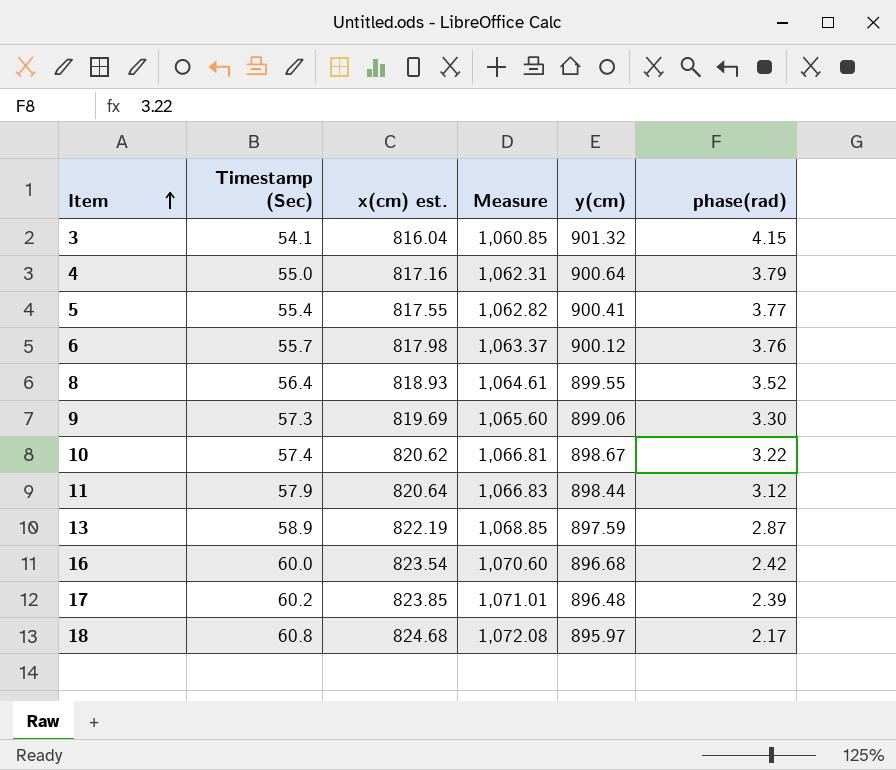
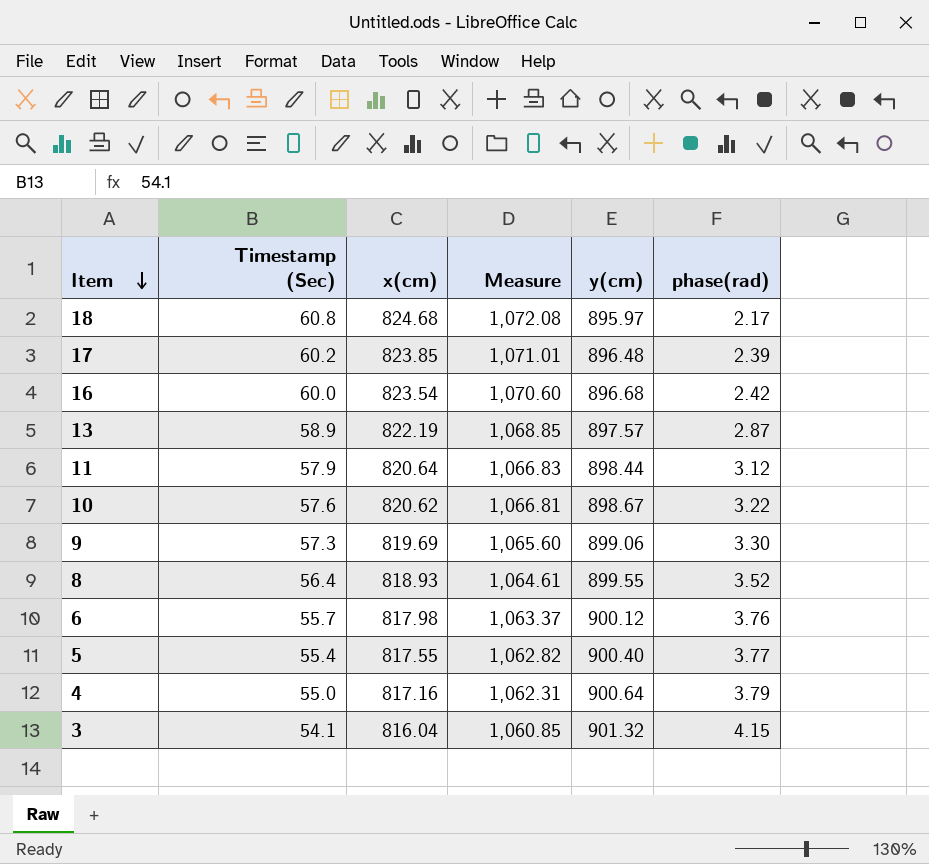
row order: Item ascending -> Item descending
column name: x(cm) est. -> x(cm)
13 | y(cm): 897.59 -> 897.57
10 | Timestamp (Sec): 57.4 -> 57.6
5 | y(cm): 900.41 -> 900.40

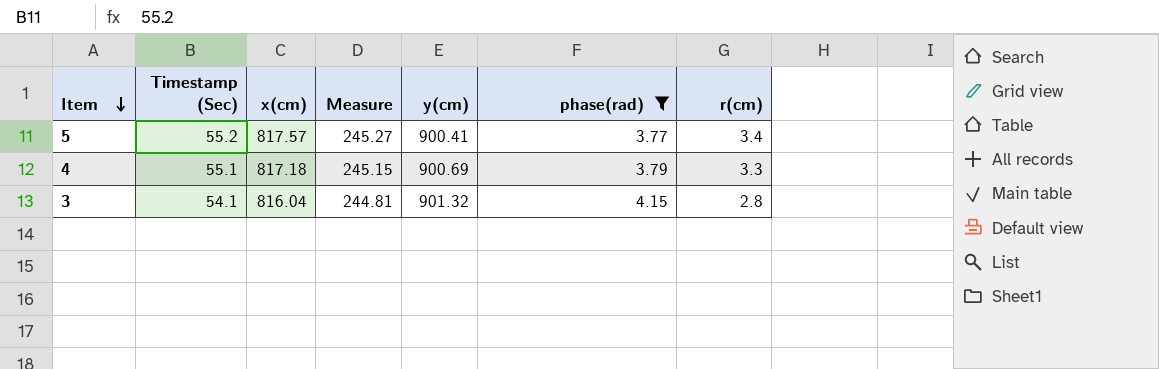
filter: none -> phase(rad) >= 3.77
column Measure | formula: [x(cm)] * 1.3 -> [x(cm)] * 0.3
column r(cm) | position: none -> 7
5 | Timestamp (Sec): 55.4 -> 55.2
5 | x(cm): 817.55 -> 817.57
5 | y(cm): 900.40 -> 900.41
4 | Timestamp (Sec): 55.0 -> 55.1
4 | x(cm): 817.16 -> 817.18
4 | y(cm): 900.64 -> 900.69

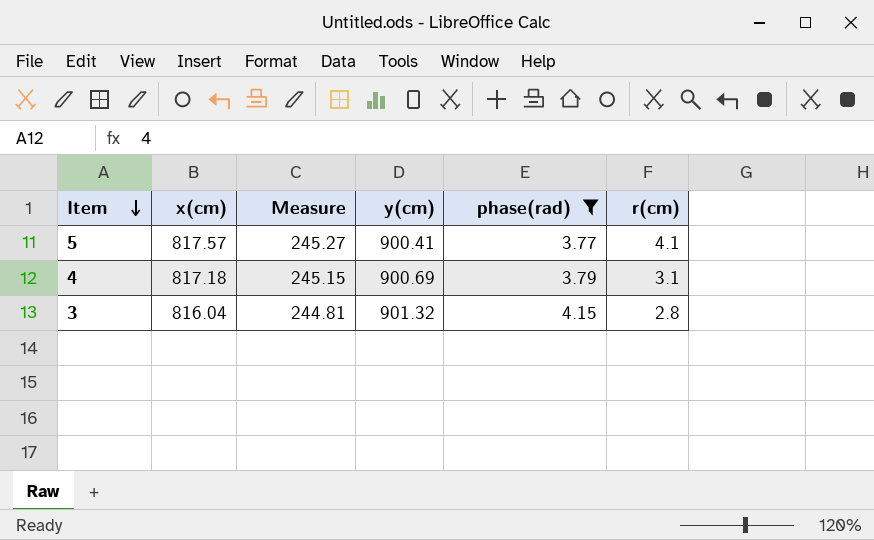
column Timestamp (Sec) | position: 2 -> none
5 | r(cm): 3.4 -> 4.1
4 | r(cm): 3.3 -> 3.1

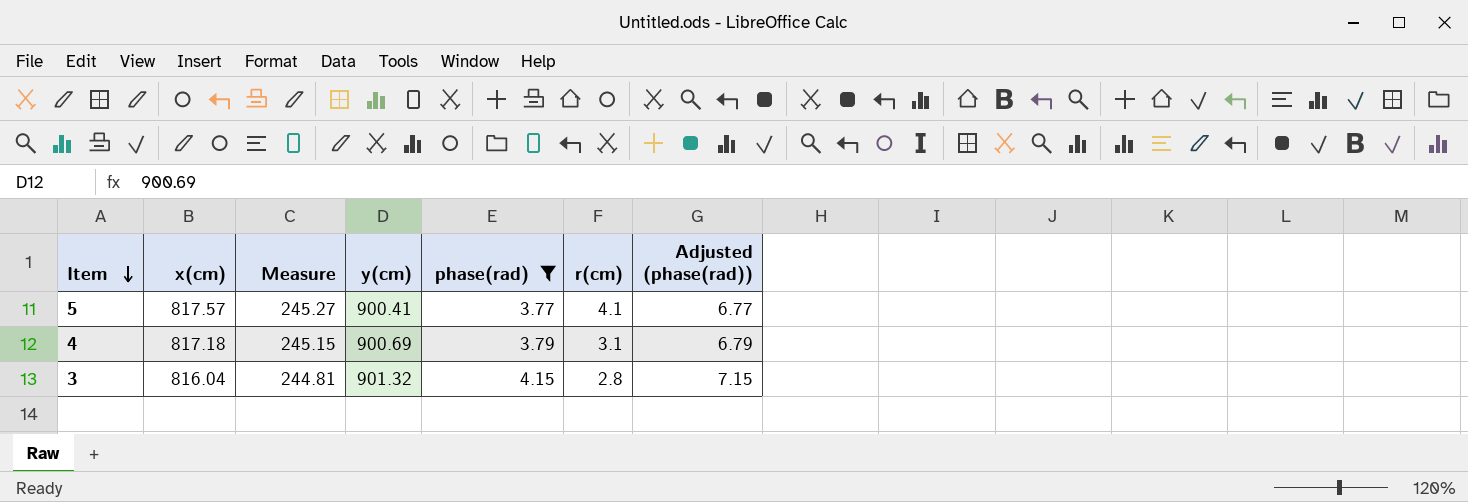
column Adjusted (phase(rad)) | formula: none -> [phase(rad)] + 3

